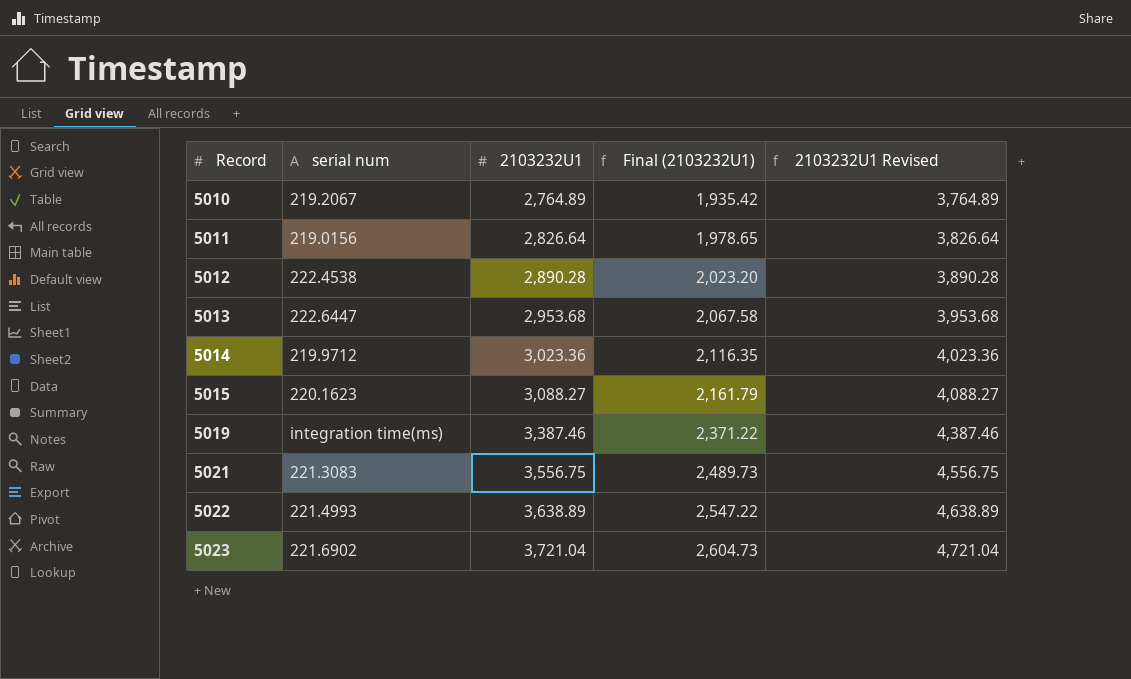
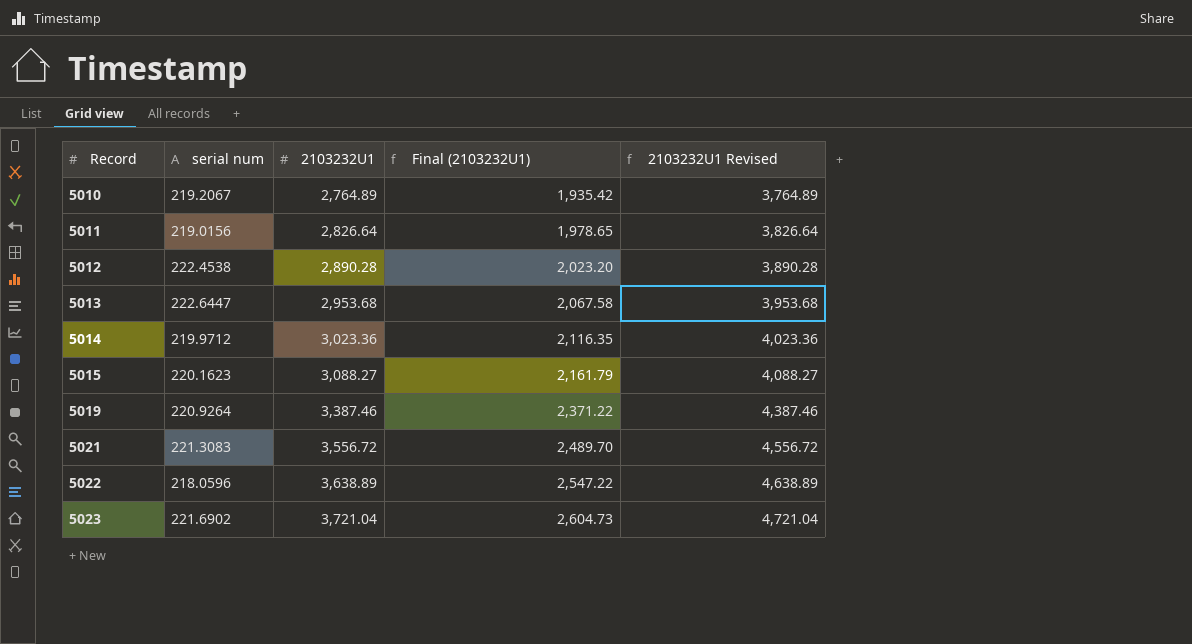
5019 | serial num: integration time(ms) -> 220.9264
5021 | 2103232U1: 3,556.75 -> 3,556.72
5021 | Final (2103232U1): 2,489.73 -> 2,489.70
5021 | 2103232U1 Revised: 4,556.75 -> 4,556.72
5022 | serial num: 221.4993 -> 218.0596

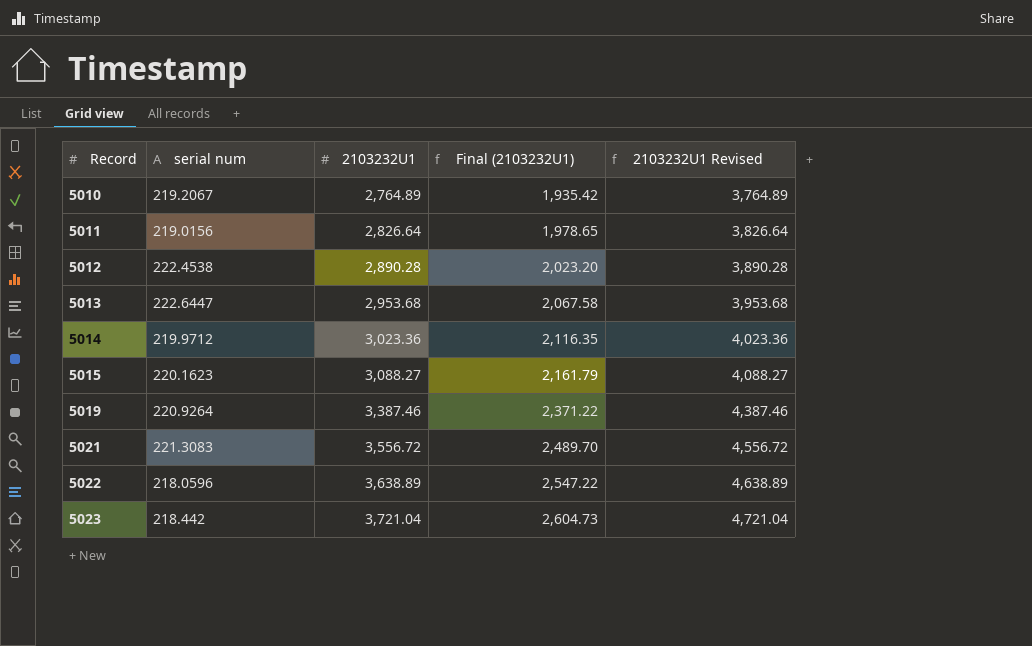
5023 | serial num: 221.6902 -> 218.442

